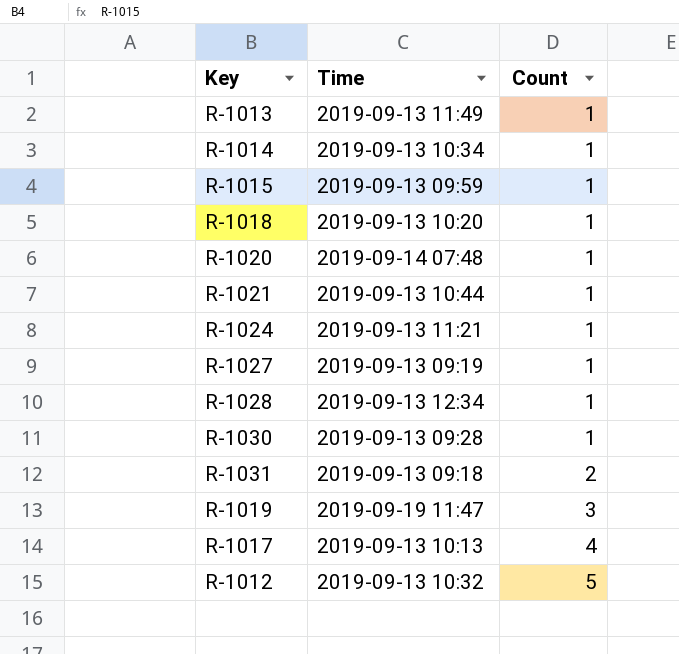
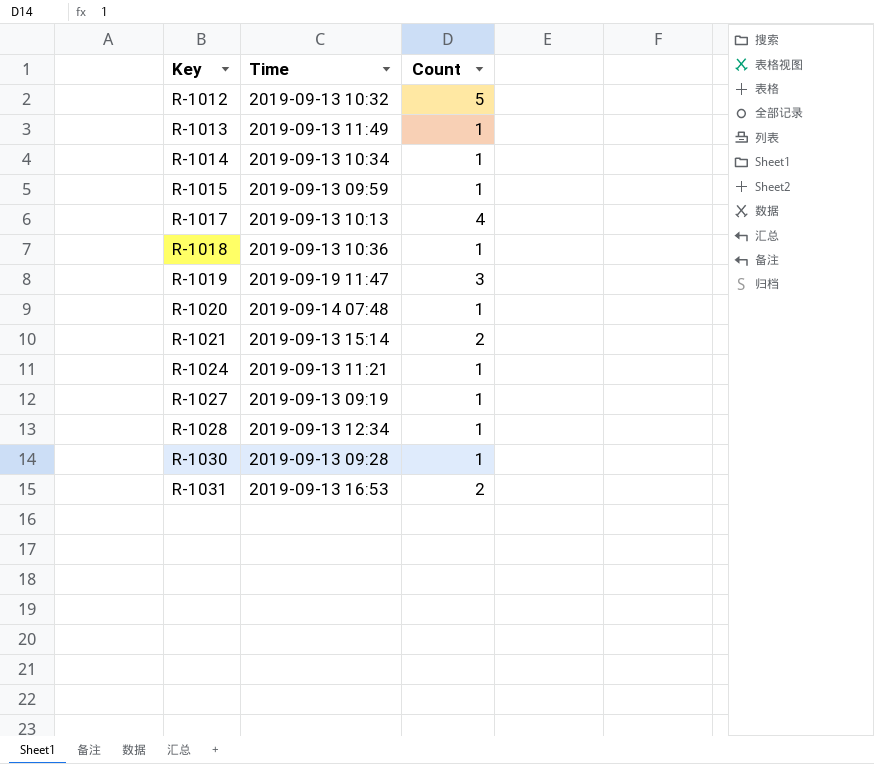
row order: Count ascending -> Key ascending
R-1018 | Time: 2019-09-13 10:20 -> 2019-09-13 10:36
R-1021 | Time: 2019-09-13 10:44 -> 2019-09-13 15:14
R-1021 | Count: 1 -> 2
R-1031 | Time: 2019-09-13 09:18 -> 2019-09-13 16:53

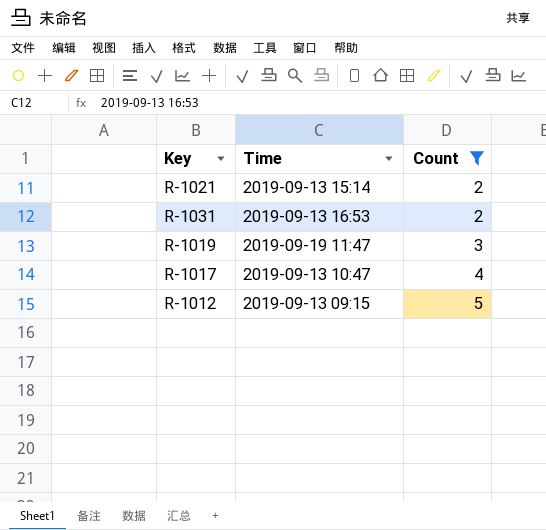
filter: none -> Count != 1
row order: Key ascending -> Count ascending
R-1017 | Time: 2019-09-13 10:13 -> 2019-09-13 10:47
R-1012 | Time: 2019-09-13 10:32 -> 2019-09-13 09:15

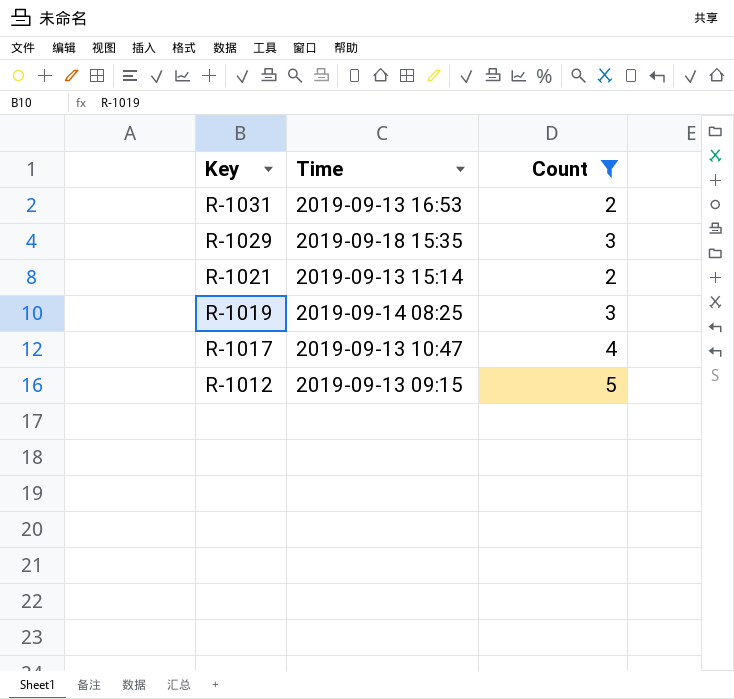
row order: Count ascending -> Key descending
row R-1029: none -> 2019-09-18 15:35 | 3
R-1019 | Time: 2019-09-19 11:47 -> 2019-09-14 08:25

